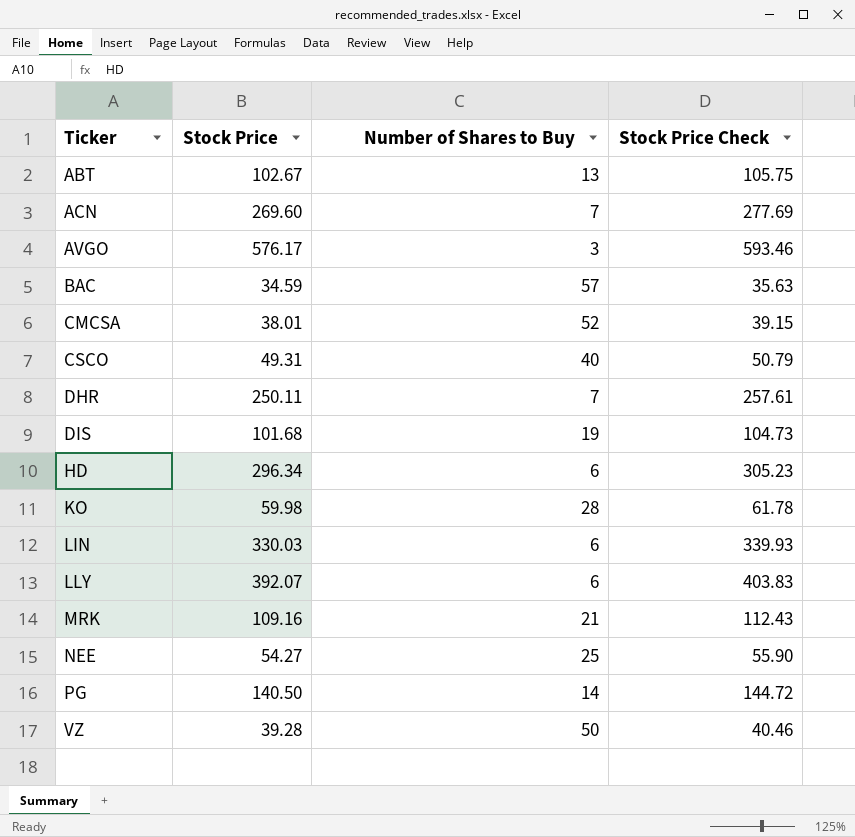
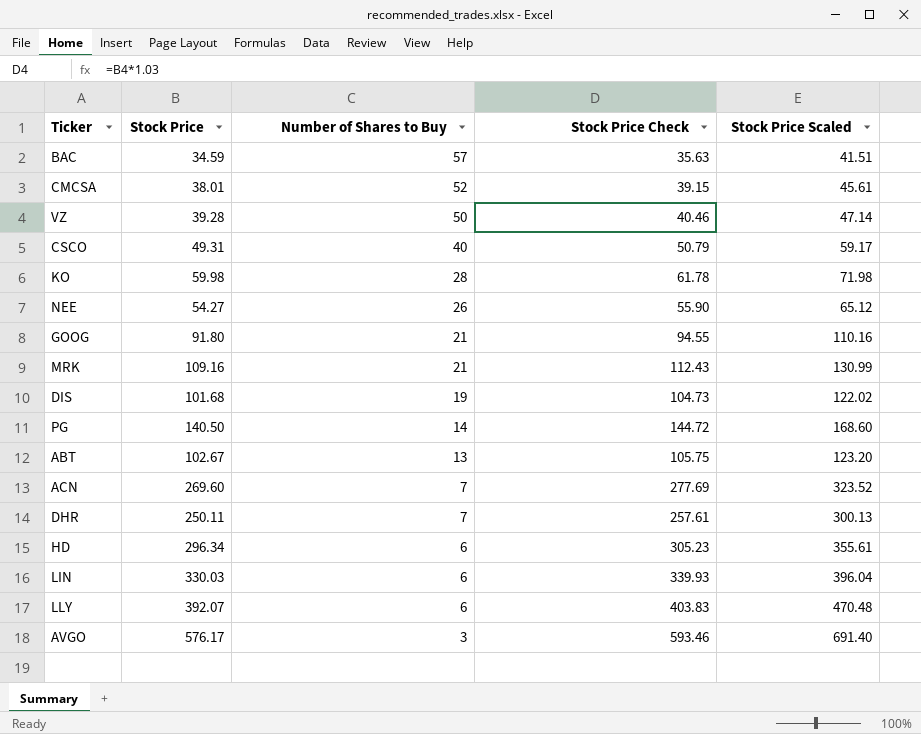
row order: Ticker ascending -> Number of Shares to Buy descending
column Stock Price Scaled | formula: none -> [Stock Price] * 1.2
NEE | Number of Shares to Buy: 25 -> 26
row GOOG: none -> 91.80 | 21 | 94.55 | 110.16

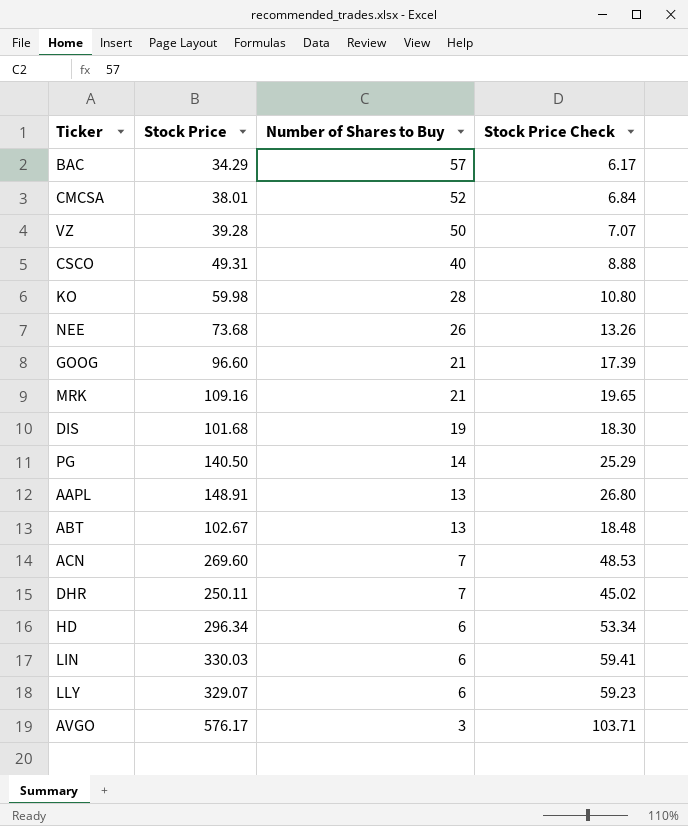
column Stock Price Scaled | formula: [Stock Price] * 1.2 -> none
column Stock Price Check | formula: [Stock Price] * 1.03 -> [Stock Price] * 0.18
BAC | Stock Price: 34.59 -> 34.29
NEE | Stock Price: 54.27 -> 73.68
GOOG | Stock Price: 91.80 -> 96.60
row AAPL: none -> 148.91 | 13 | 26.80
LLY | Stock Price: 392.07 -> 329.07

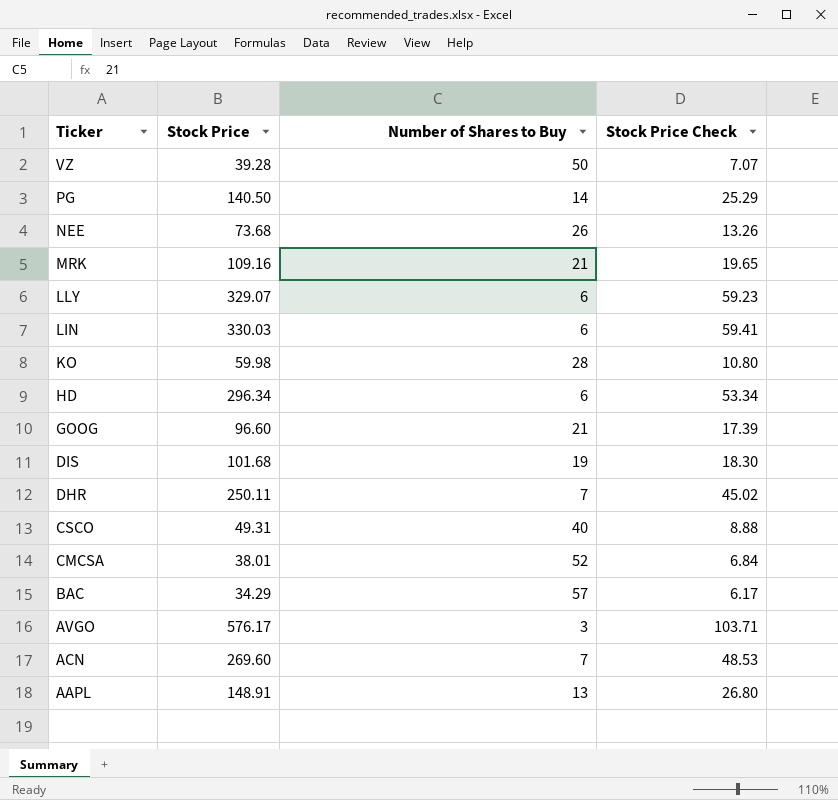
row order: Number of Shares to Buy descending -> Ticker descending
row ABT: 102.67 | 13 | 18.48 -> none

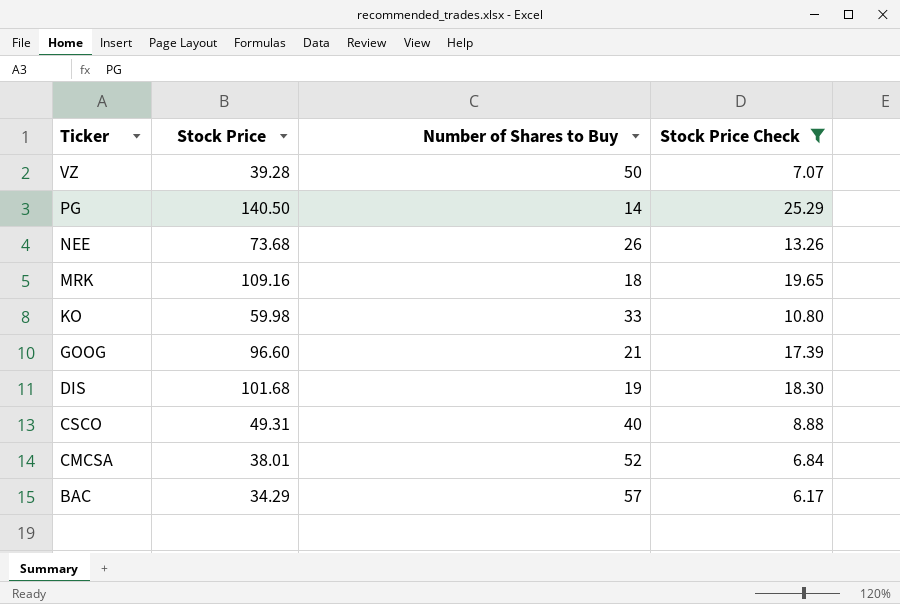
filter: none -> Stock Price Check <= 25.29
MRK | Number of Shares to Buy: 21 -> 18
KO | Number of Shares to Buy: 28 -> 33

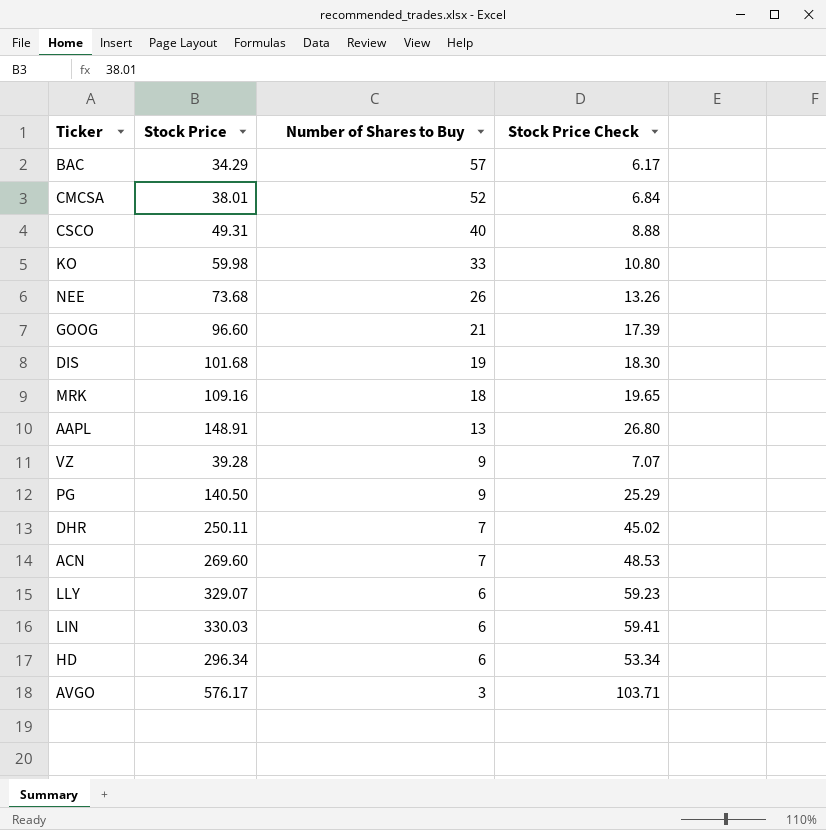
filter: Stock Price Check <= 25.29 -> none
row order: Ticker descending -> Number of Shares to Buy descending
VZ | Number of Shares to Buy: 50 -> 9
PG | Number of Shares to Buy: 14 -> 9

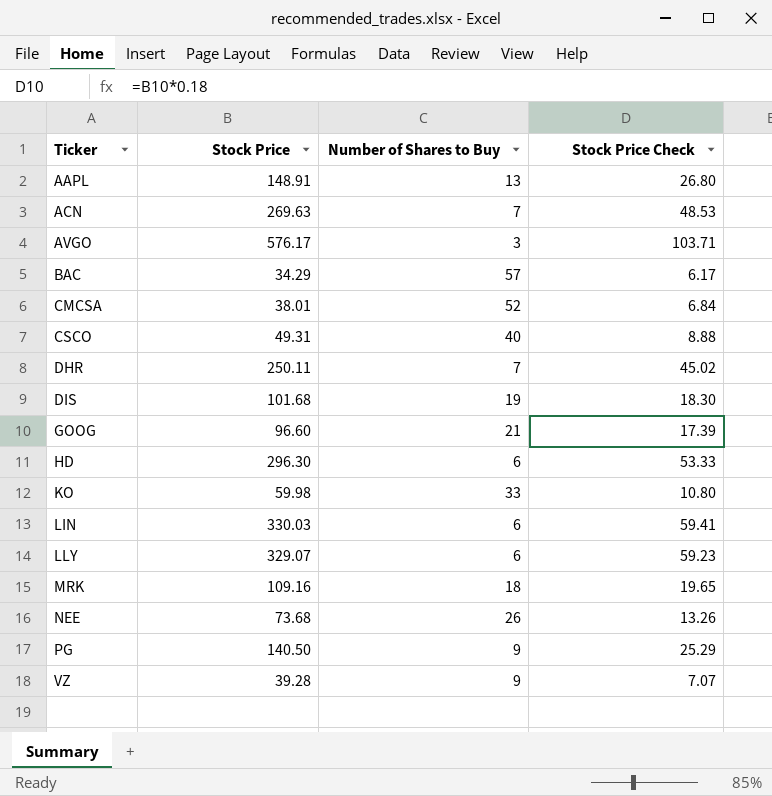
row order: Number of Shares to Buy descending -> Ticker ascending
ACN | Stock Price: 269.60 -> 269.63
HD | Stock Price: 296.34 -> 296.30
HD | Stock Price Check: 53.34 -> 53.33

